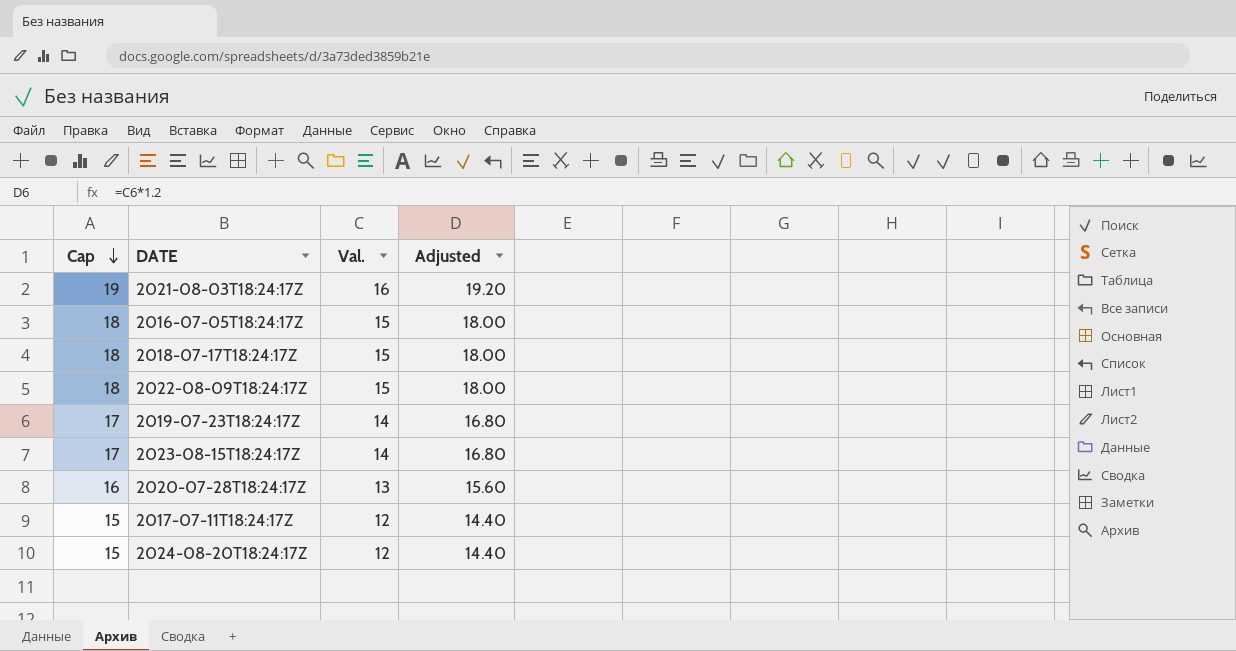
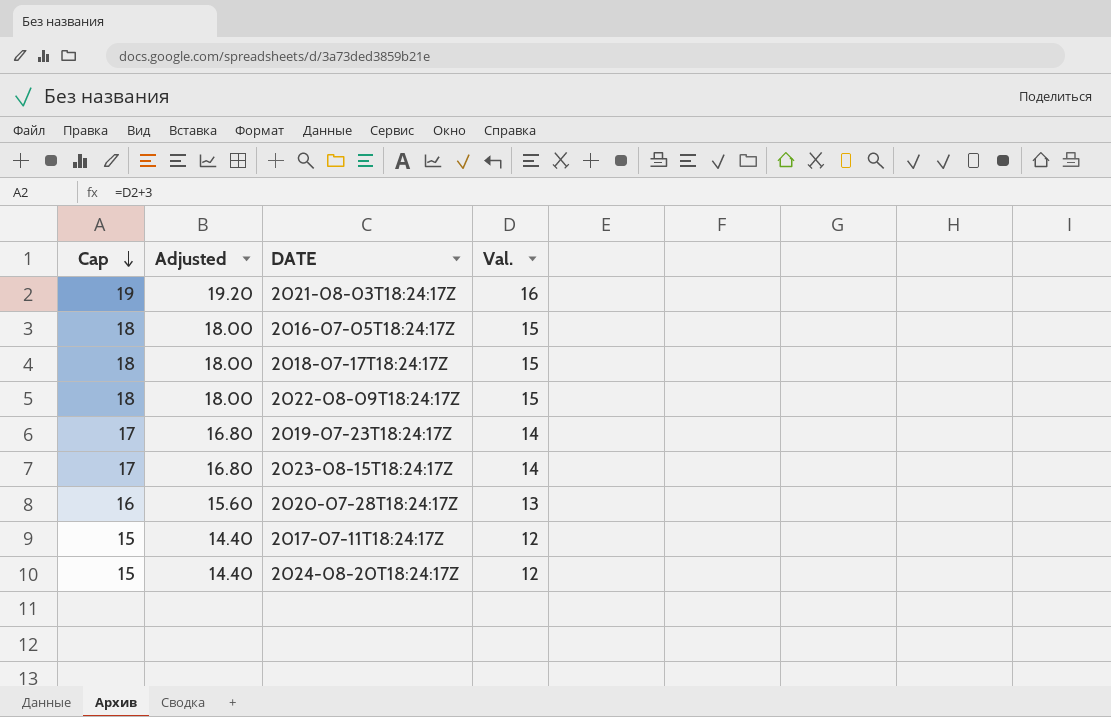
column Adjusted | position: 4 -> 2

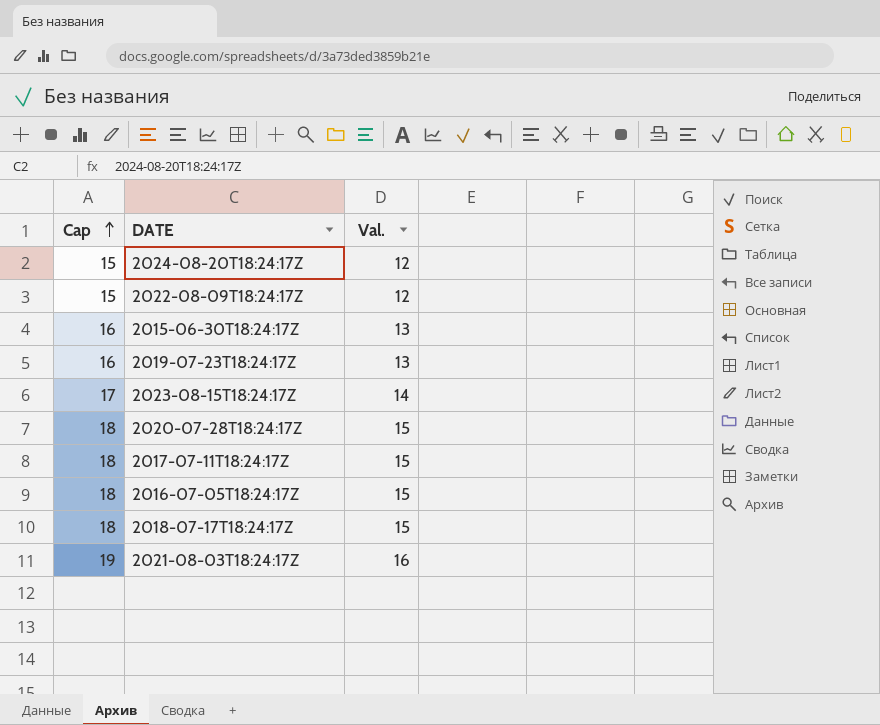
row order: Cap descending -> Cap ascending
column Adjusted | formula: [Val.] * 1.2 -> none
2022-08-09T18:24:17Z | Cap: 18 -> 15
2022-08-09T18:24:17Z | Val.: 15 -> 12
row 2015-06-30T18:24:17Z: none -> 16 | 13
2019-07-23T18:24:17Z | Cap: 17 -> 16
2019-07-23T18:24:17Z | Val.: 14 -> 13
2020-07-28T18:24:17Z | Cap: 16 -> 18
2020-07-28T18:24:17Z | Val.: 13 -> 15
2017-07-11T18:24:17Z | Cap: 15 -> 18
2017-07-11T18:24:17Z | Val.: 12 -> 15

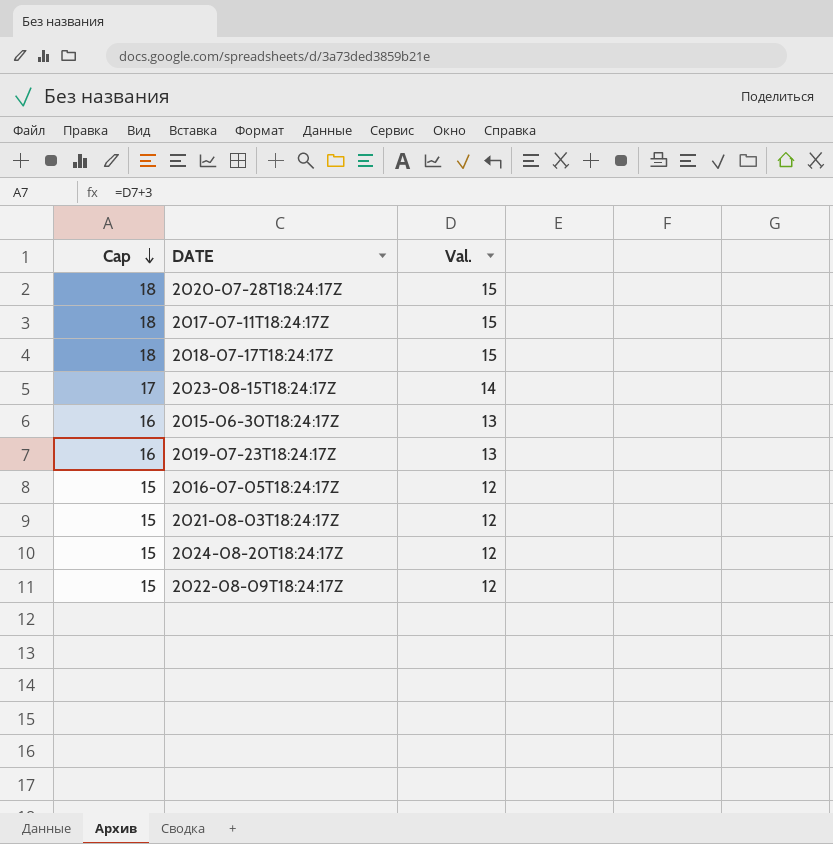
row order: Cap ascending -> Cap descending
2016-07-05T18:24:17Z | Cap: 18 -> 15
2016-07-05T18:24:17Z | Val.: 15 -> 12
2021-08-03T18:24:17Z | Cap: 19 -> 15
2021-08-03T18:24:17Z | Val.: 16 -> 12

